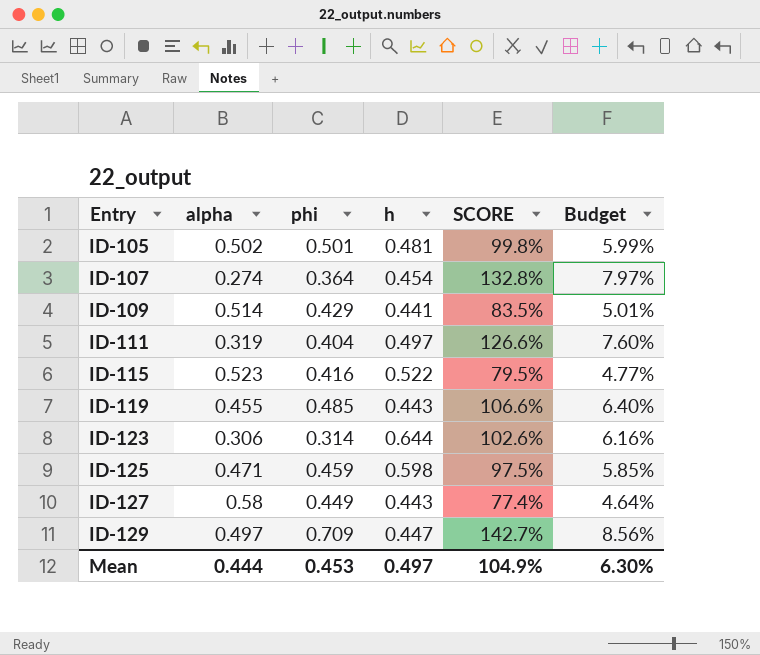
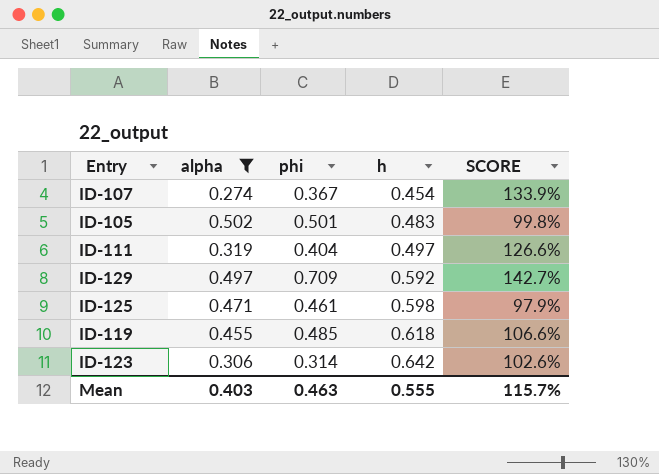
filter: none -> alpha <= 0.502
row order: Entry ascending -> h ascending
column Budget | formula: [SCORE] * 0.06 -> none
ID-107 | phi: 0.364 -> 0.367
ID-107 | SCORE: 132.8% -> 133.9%
ID-105 | h: 0.481 -> 0.483
ID-129 | h: 0.447 -> 0.592
ID-125 | phi: 0.459 -> 0.461
ID-125 | SCORE: 97.5% -> 97.9%
ID-119 | h: 0.443 -> 0.618
ID-123 | h: 0.644 -> 0.642
Mean | alpha: 0.444 -> 0.403
Mean | phi: 0.453 -> 0.463
Mean | h: 0.497 -> 0.555
Mean | SCORE: 104.9% -> 115.7%

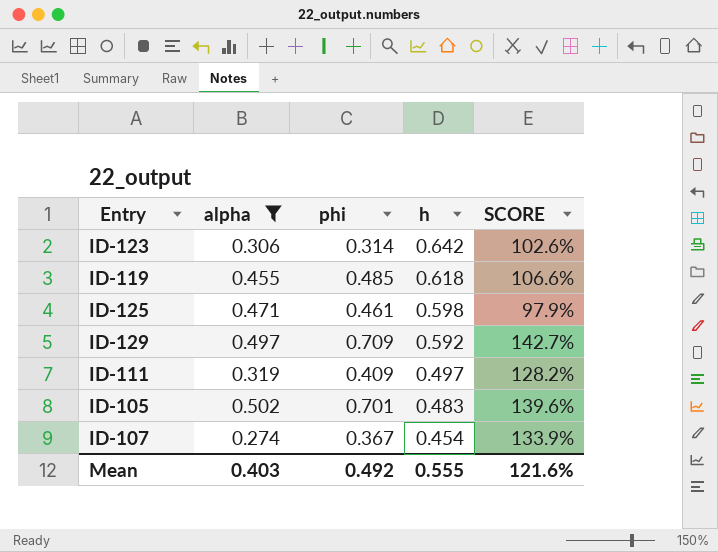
row order: h ascending -> h descending
ID-111 | phi: 0.404 -> 0.409
ID-111 | SCORE: 126.6% -> 128.2%
ID-105 | phi: 0.501 -> 0.701
ID-105 | SCORE: 99.8% -> 139.6%
Mean | phi: 0.463 -> 0.492
Mean | SCORE: 115.7% -> 121.6%

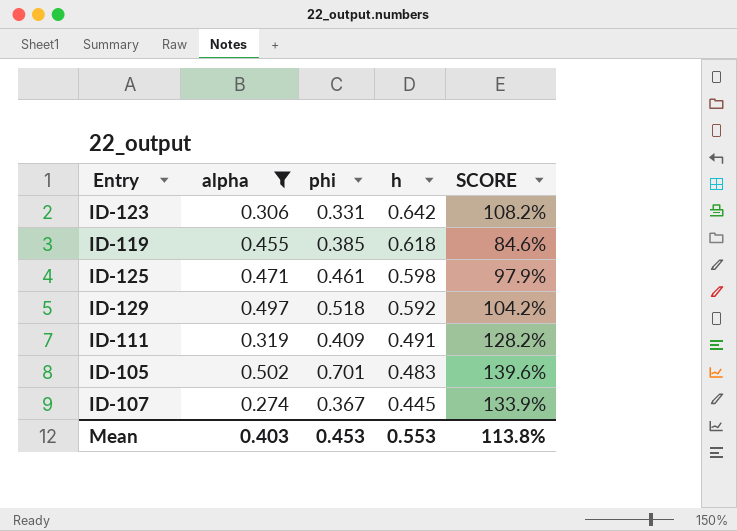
ID-123 | phi: 0.314 -> 0.331
ID-123 | SCORE: 102.6% -> 108.2%
ID-119 | phi: 0.485 -> 0.385
ID-119 | SCORE: 106.6% -> 84.6%
ID-129 | phi: 0.709 -> 0.518
ID-129 | SCORE: 142.7% -> 104.2%
ID-111 | h: 0.497 -> 0.491
ID-107 | h: 0.454 -> 0.445
Mean | phi: 0.492 -> 0.453
Mean | h: 0.555 -> 0.553
Mean | SCORE: 121.6% -> 113.8%

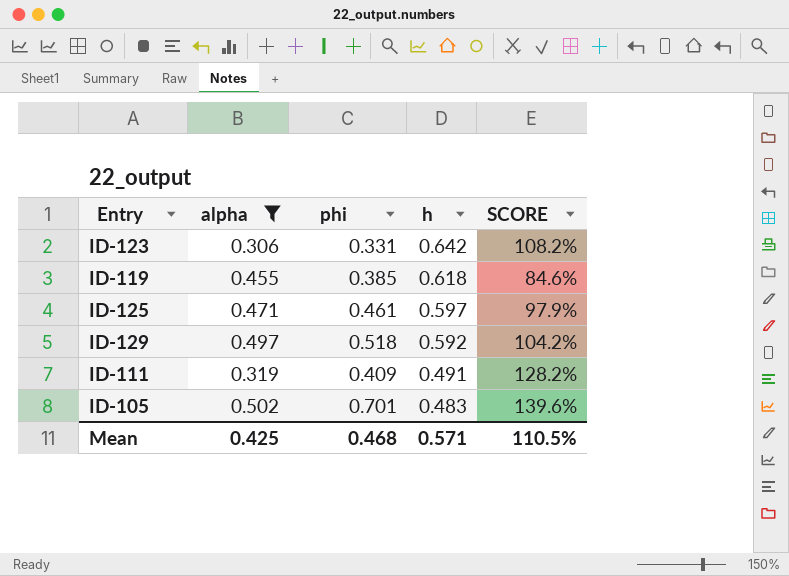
row ID-107: 0.274 | 0.367 | 0.445 | 133.9% -> none
ID-125 | h: 0.598 -> 0.597
Mean | alpha: 0.403 -> 0.425
Mean | phi: 0.453 -> 0.468
Mean | h: 0.553 -> 0.571
Mean | SCORE: 113.8% -> 110.5%

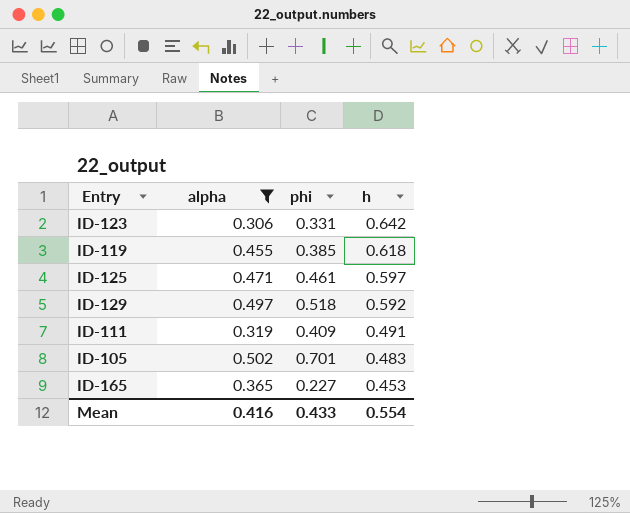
column SCORE | formula: [phi] / [alpha] -> none
row ID-165: none -> 0.365 | 0.227 | 0.453
Mean | alpha: 0.425 -> 0.416
Mean | phi: 0.468 -> 0.433
Mean | h: 0.571 -> 0.554

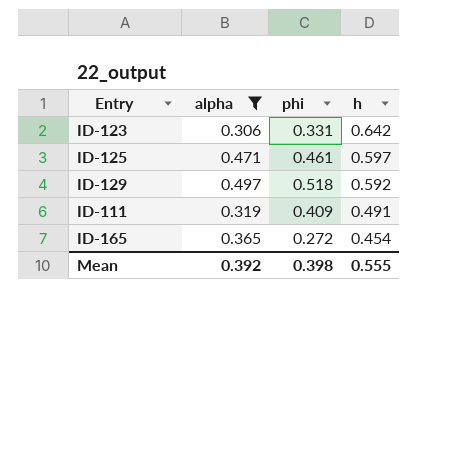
row ID-119: 0.455 | 0.385 | 0.618 -> none
row ID-105: 0.502 | 0.701 | 0.483 -> none
ID-165 | phi: 0.227 -> 0.272
ID-165 | h: 0.453 -> 0.454
Mean | alpha: 0.416 -> 0.392
Mean | phi: 0.433 -> 0.398
Mean | h: 0.554 -> 0.555

